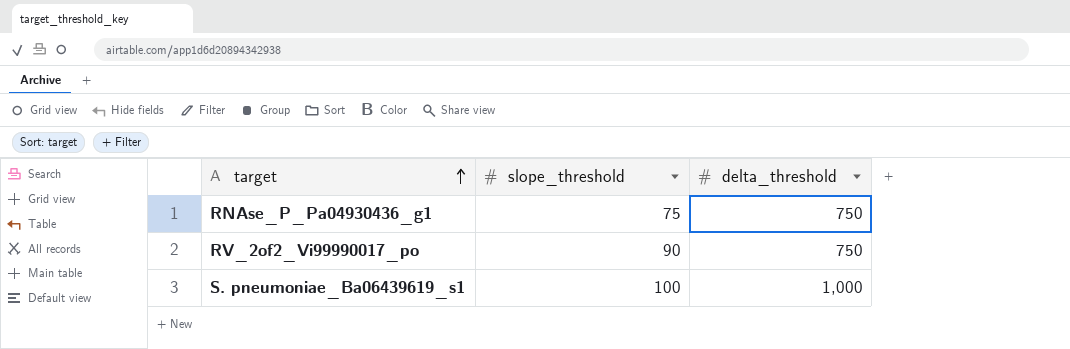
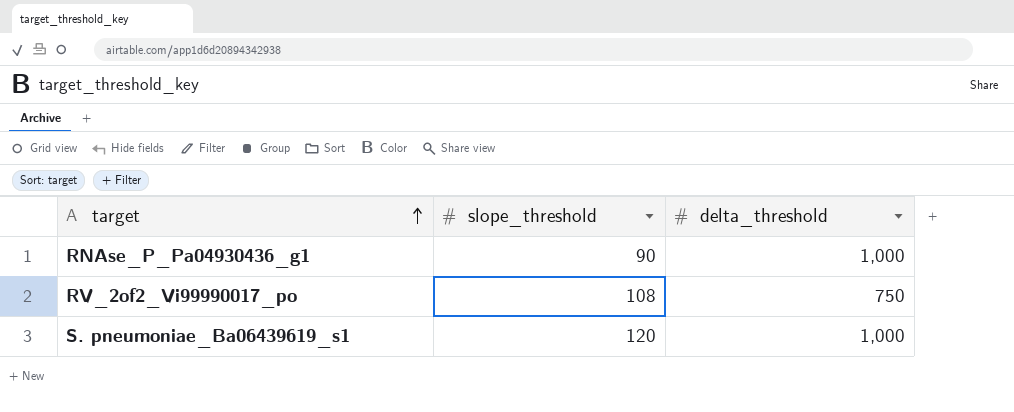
RNAse_P_Pa04930436_g1 | slope_threshold: 75 -> 90
RNAse_P_Pa04930436_g1 | delta_threshold: 750 -> 1,000
RV_2of2_Vi99990017_po | slope_threshold: 90 -> 108
S. pneumoniae_Ba06439619_s1 | slope_threshold: 100 -> 120

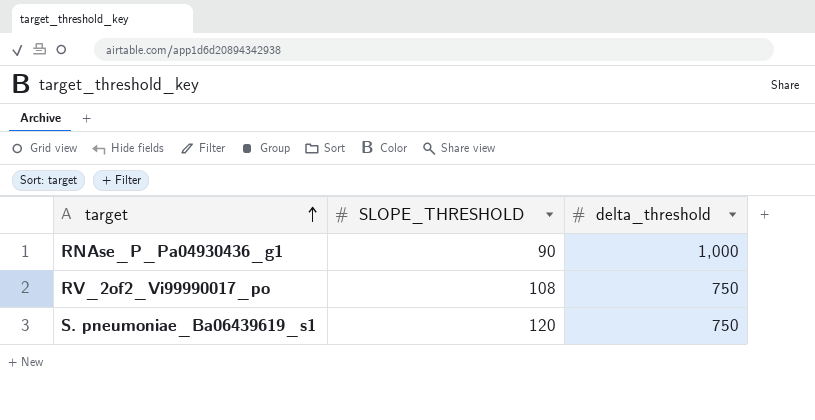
column name: slope_threshold -> SLOPE_THRESHOLD
S. pneumoniae_Ba06439619_s1 | delta_threshold: 1,000 -> 750

